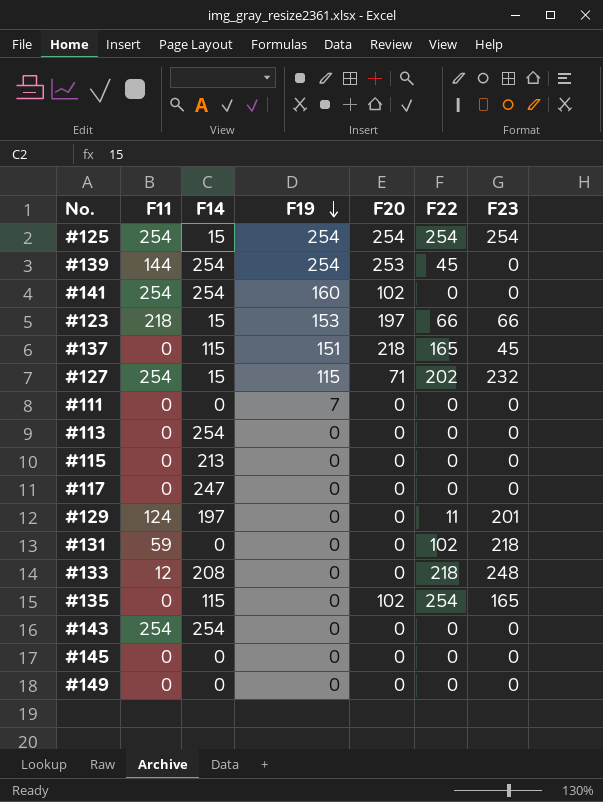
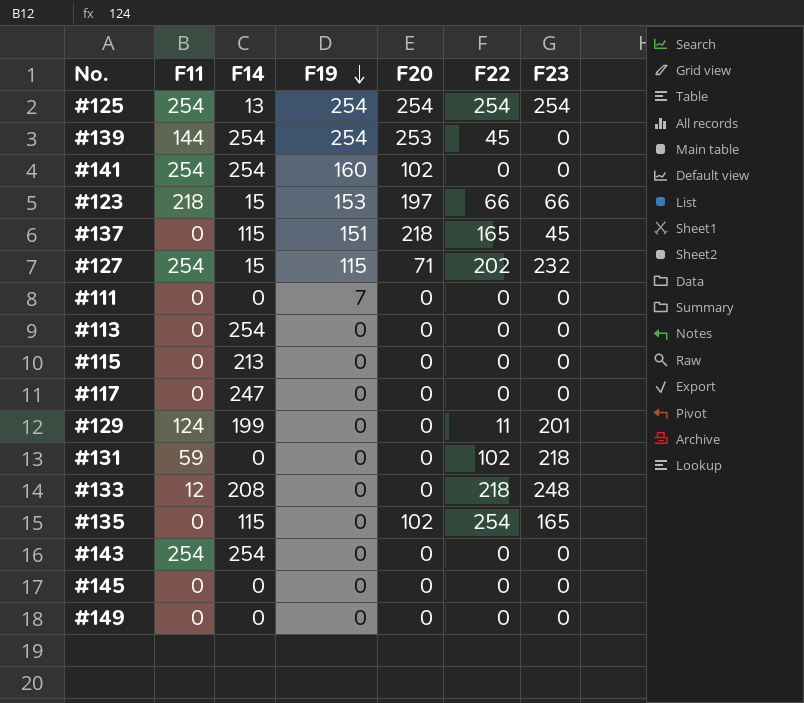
#125 | F14: 15 -> 13
#129 | F14: 197 -> 199

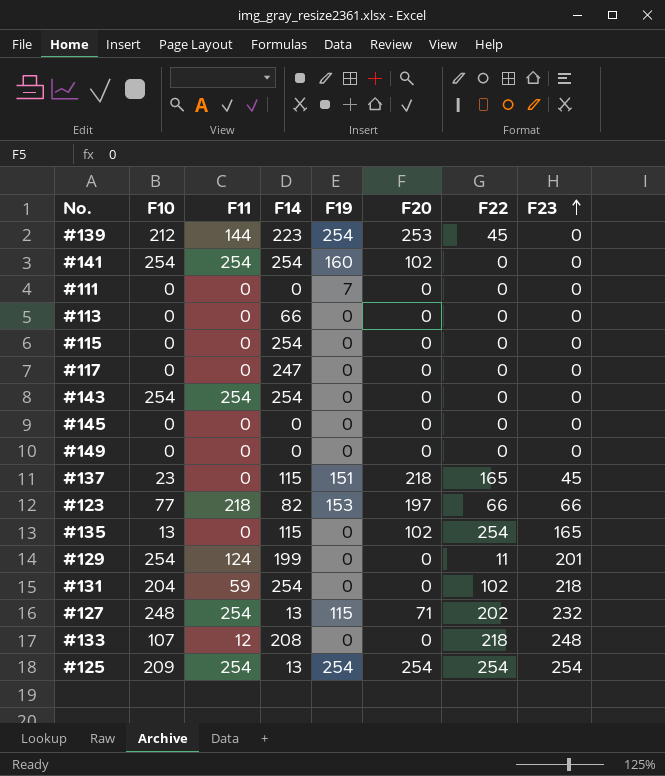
row order: F19 descending -> F23 ascending
column F10 | position: none -> 2
#139 | F14: 254 -> 223
#113 | F14: 254 -> 66
#115 | F14: 213 -> 254
#123 | F14: 15 -> 82
#131 | F14: 0 -> 254
#127 | F14: 15 -> 13

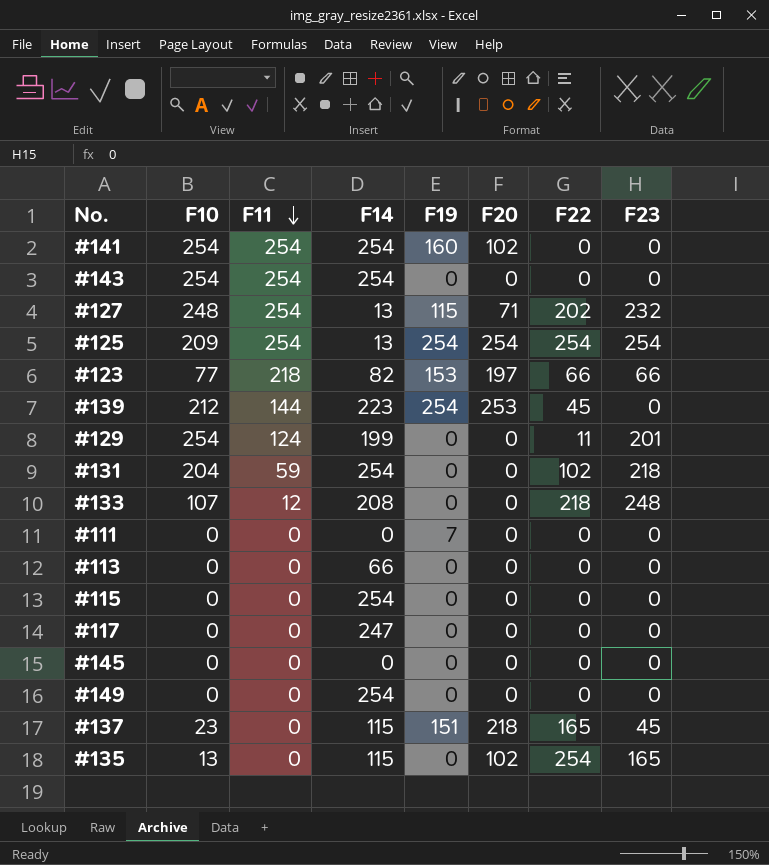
row order: F23 ascending -> F11 descending
#149 | F14: 0 -> 254

